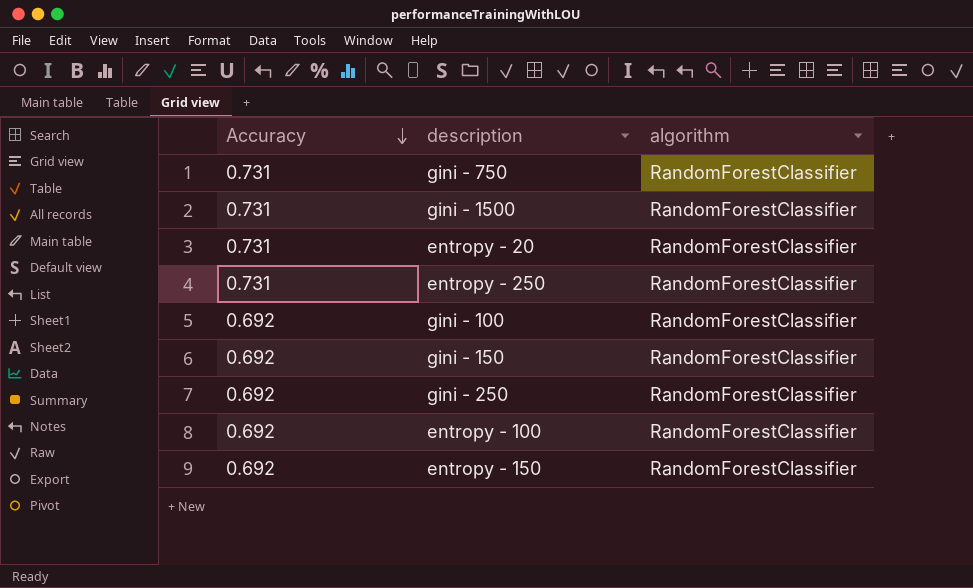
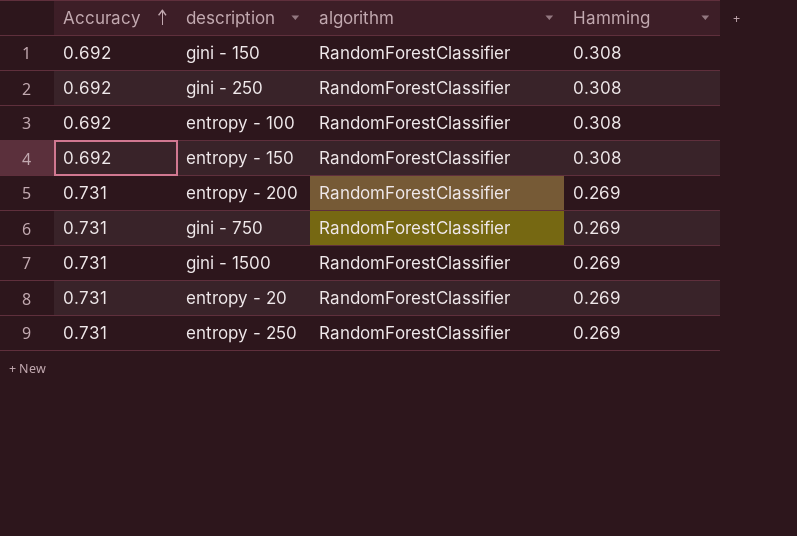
row order: Accuracy descending -> Accuracy ascending
column Hamming | position: none -> 4
row gini - 100: 0.692 | RandomForestClassifier -> none
row entropy - 200: none -> 0.731 | RandomForestClassifier | 0.269

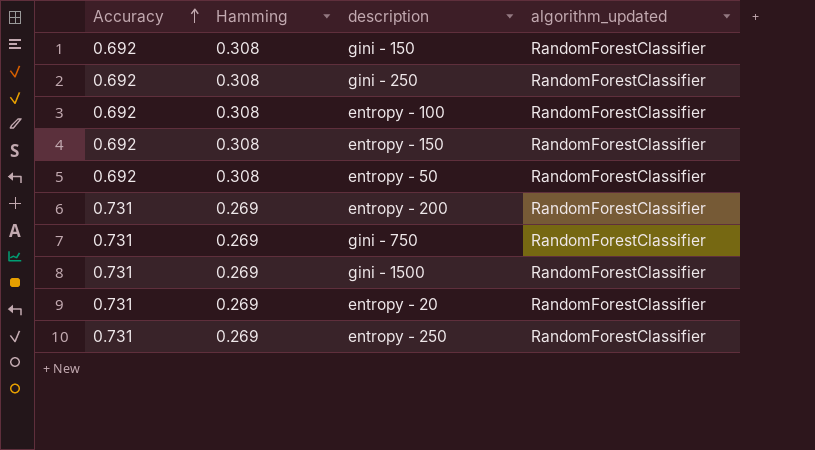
column Hamming | position: 4 -> 2
column name: algorithm -> algorithm_updated
row entropy - 50: none -> 0.692 | 0.308 | RandomForestClassifier

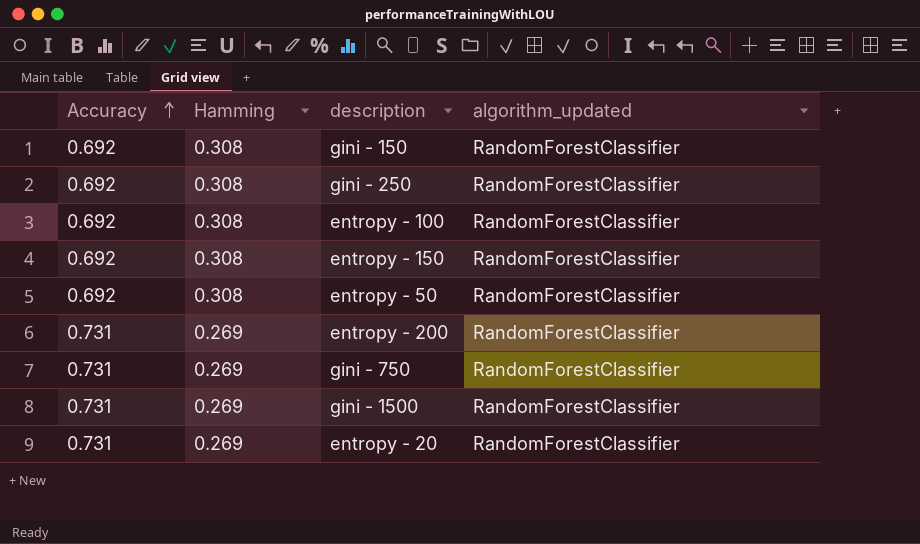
row entropy - 250: 0.731 | 0.269 | RandomForestClassifier -> none

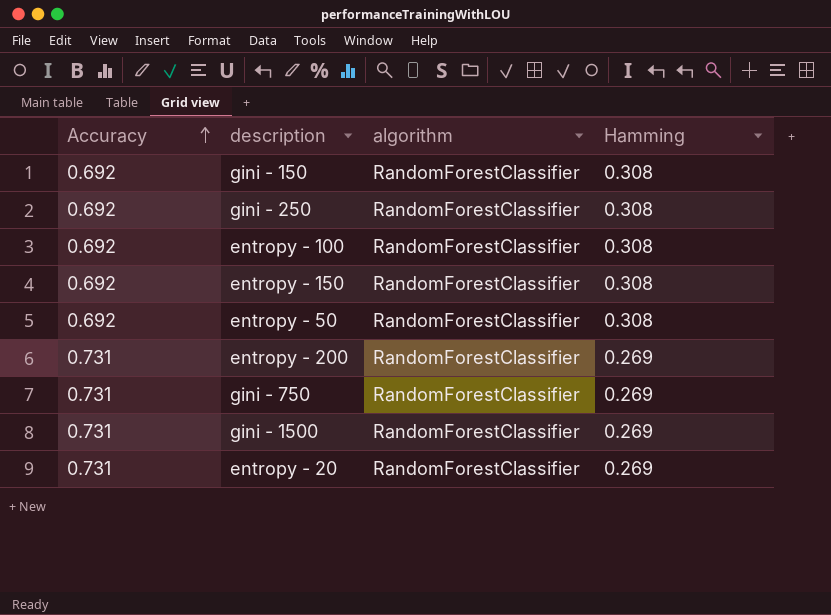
column name: algorithm_updated -> algorithm
column Hamming | position: 2 -> 4

